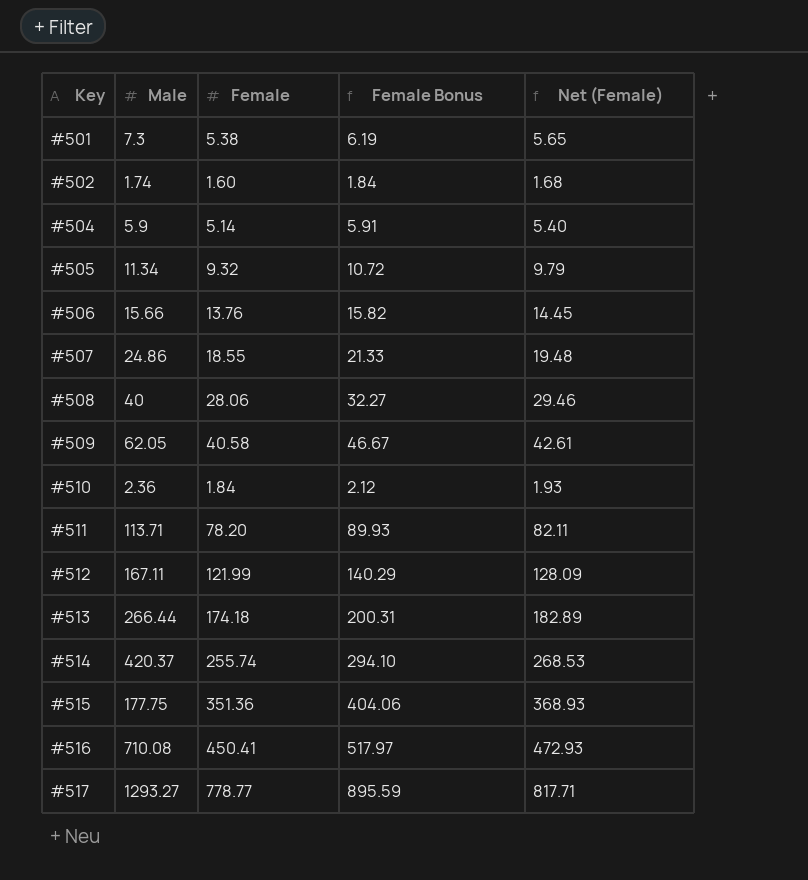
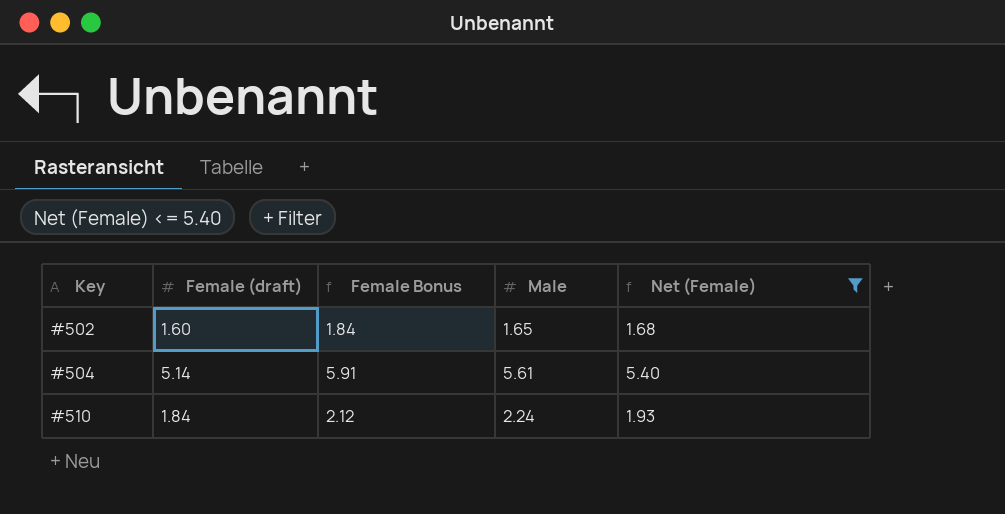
filter: none -> Net (Female) <= 5.40
column name: Female -> Female (draft)
column Male | position: 2 -> 4
#502 | Male: 1.74 -> 1.65
#504 | Male: 5.9 -> 5.61
#510 | Male: 2.36 -> 2.24

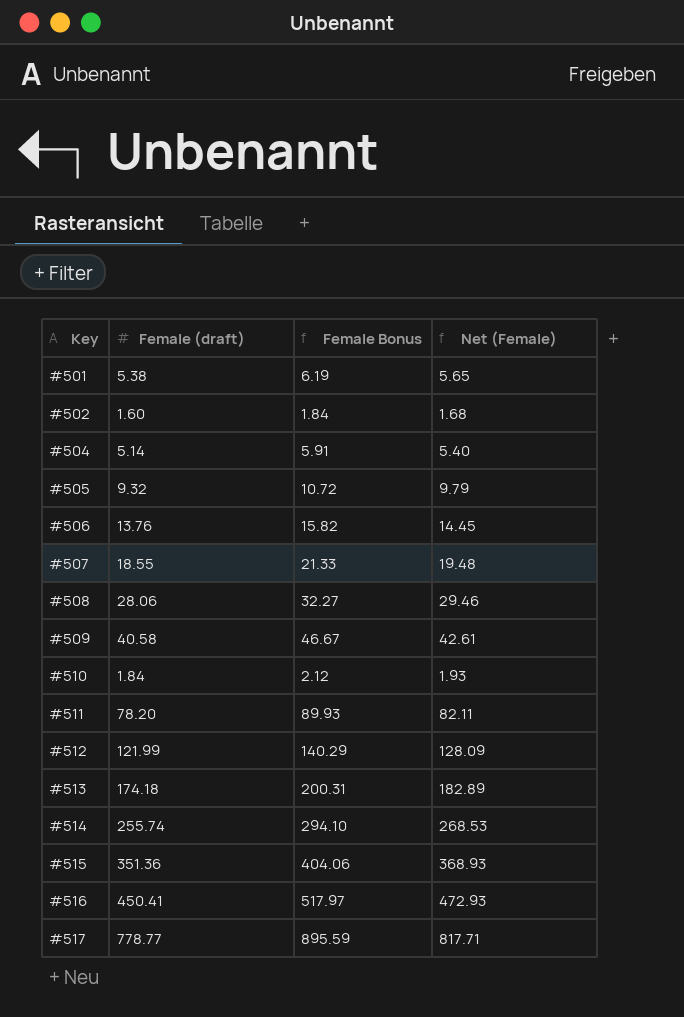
filter: Net (Female) <= 5.40 -> none
column Male | position: 4 -> none

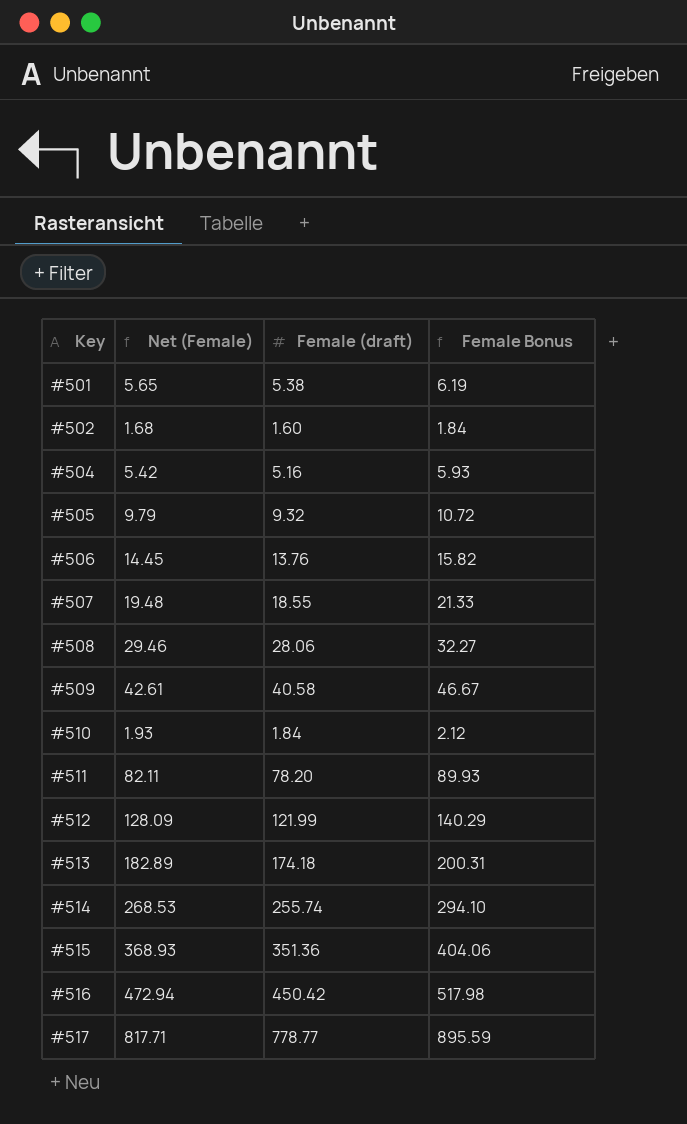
column Net (Female) | position: 4 -> 2
#504 | Net (Female): 5.40 -> 5.42
#504 | Female (draft): 5.14 -> 5.16
#504 | Female Bonus: 5.91 -> 5.93
#516 | Net (Female): 472.93 -> 472.94
#516 | Female (draft): 450.41 -> 450.42
#516 | Female Bonus: 517.97 -> 517.98

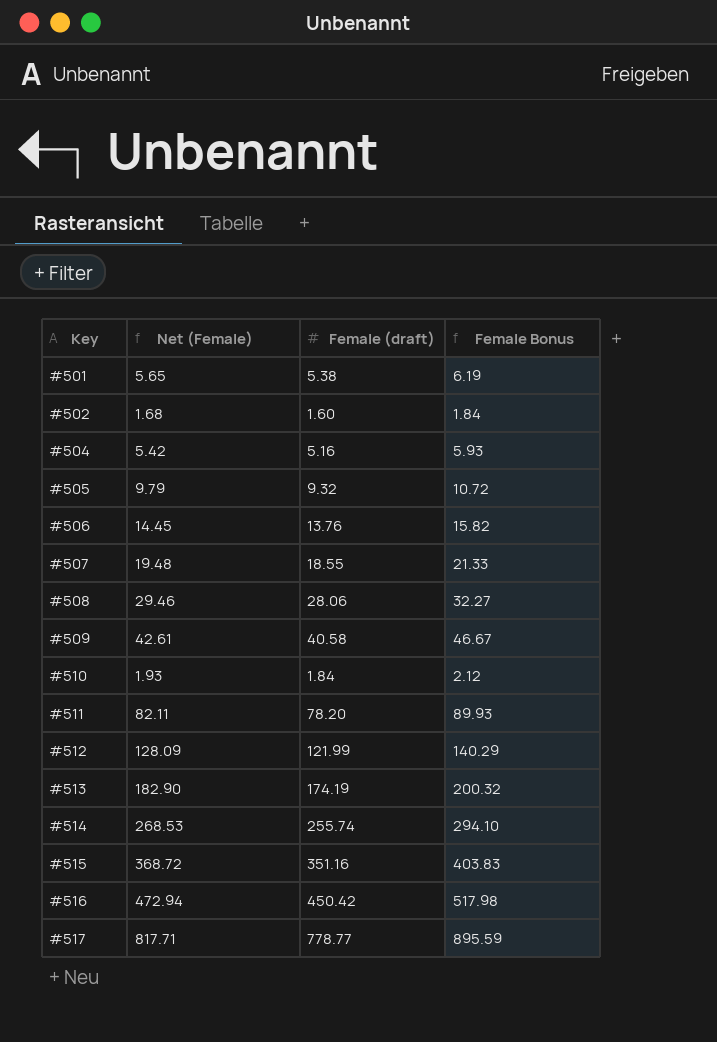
#513 | Net (Female): 182.89 -> 182.90
#513 | Female (draft): 174.18 -> 174.19
#513 | Female Bonus: 200.31 -> 200.32
#515 | Net (Female): 368.93 -> 368.72
#515 | Female (draft): 351.36 -> 351.16
#515 | Female Bonus: 404.06 -> 403.83

